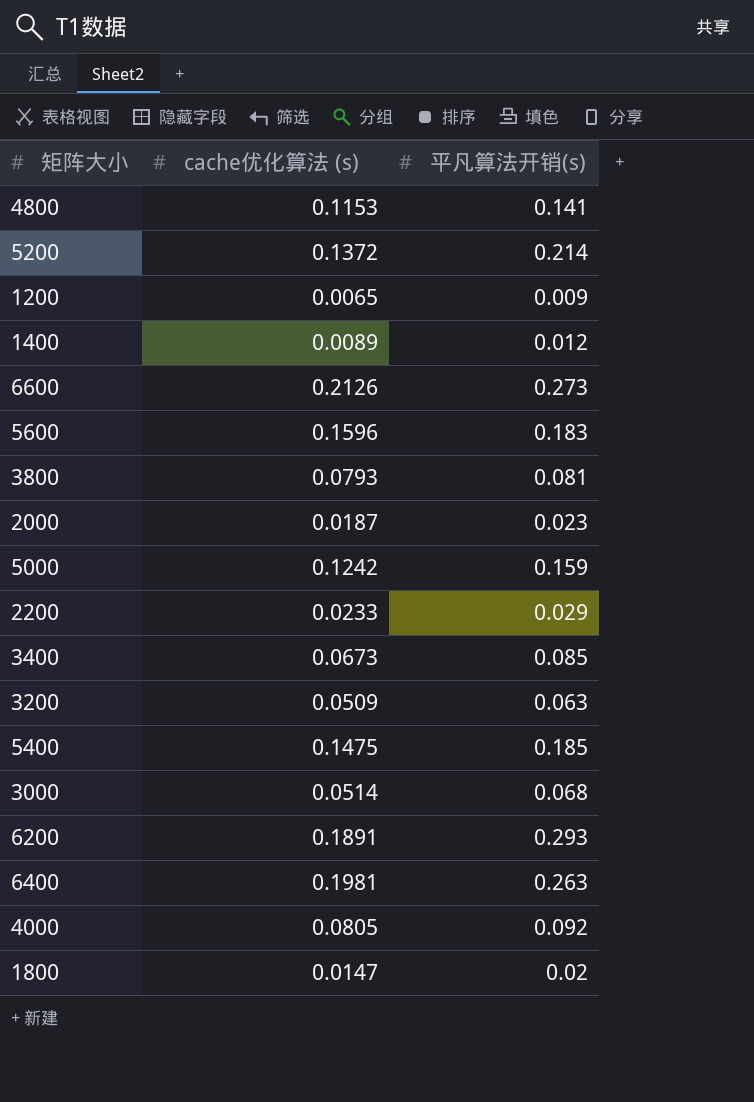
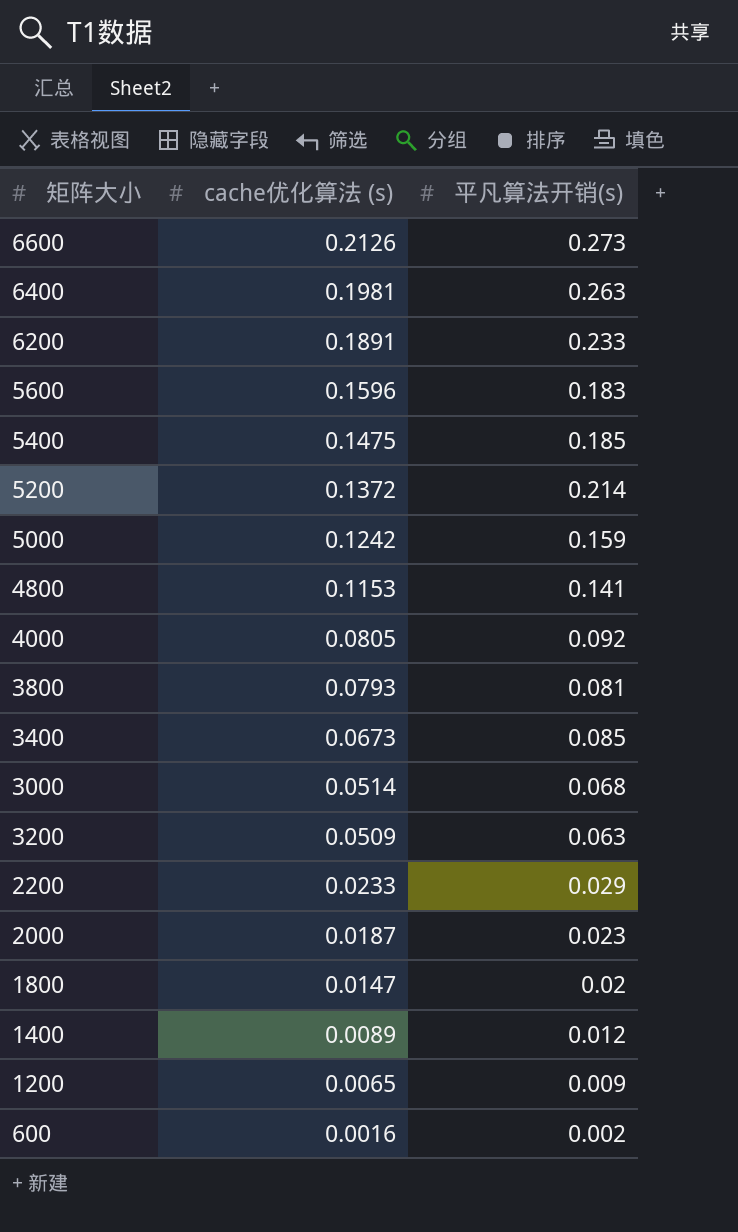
row order: none -> cache优化算法 (s) descending
6200 | 平凡算法开销(s): 0.293 -> 0.233
row 600: none -> 0.0016 | 0.002

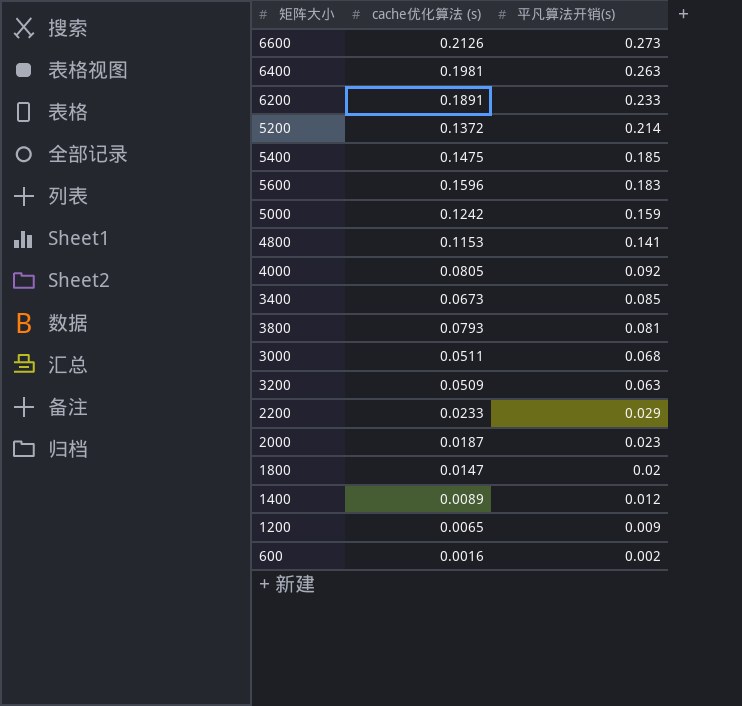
row order: cache优化算法 (s) descending -> 平凡算法开销(s) descending
3000 | cache优化算法 (s): 0.0514 -> 0.0511

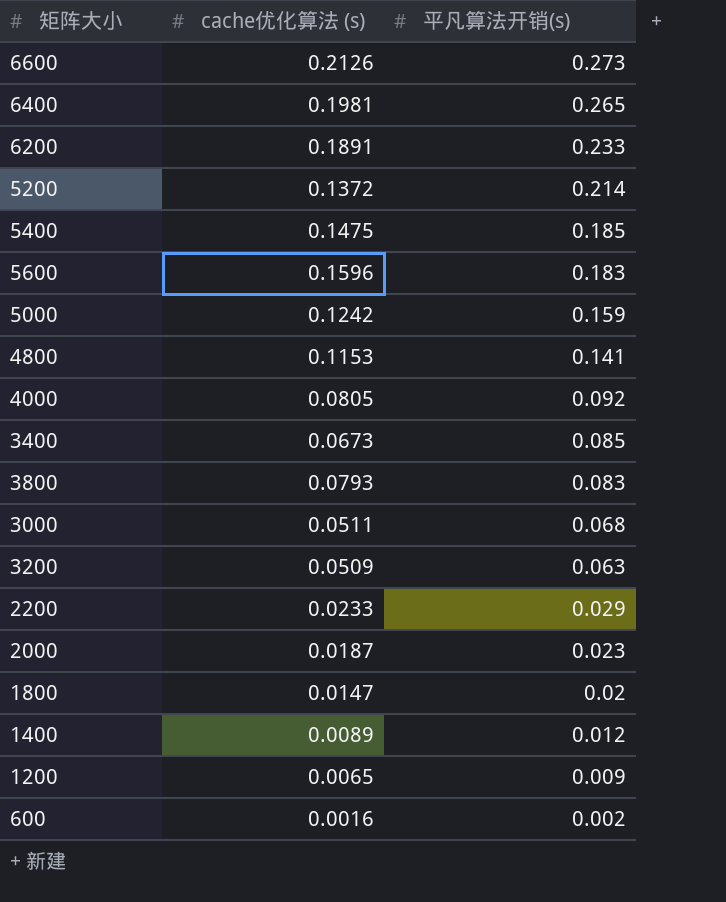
6400 | 平凡算法开销(s): 0.263 -> 0.265
3800 | 平凡算法开销(s): 0.081 -> 0.083

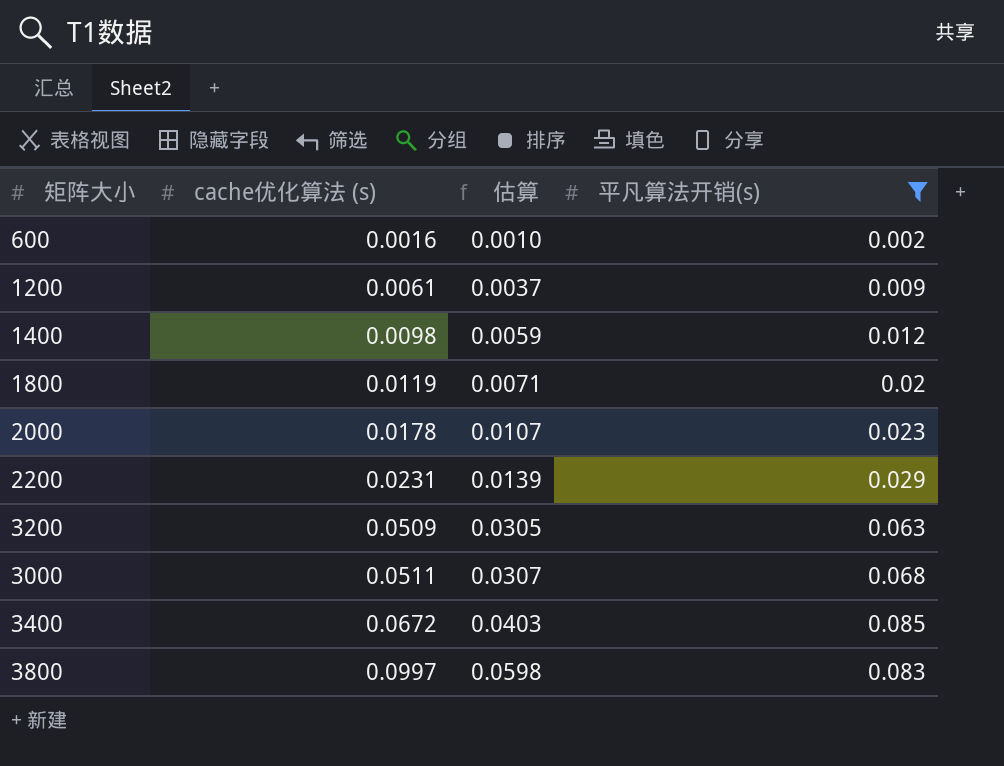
filter: none -> 平凡算法开销(s) <= 0.085
row order: 平凡算法开销(s) descending -> cache优化算法 (s) ascending
column 估算 | formula: none -> [cache优化算法 (s)] * 0.6
1200 | cache优化算法 (s): 0.0065 -> 0.0061
1400 | cache优化算法 (s): 0.0089 -> 0.0098
1800 | cache优化算法 (s): 0.0147 -> 0.0119
2000 | cache优化算法 (s): 0.0187 -> 0.0178
2200 | cache优化算法 (s): 0.0233 -> 0.0231
3400 | cache优化算法 (s): 0.0673 -> 0.0672
3800 | cache优化算法 (s): 0.0793 -> 0.0997

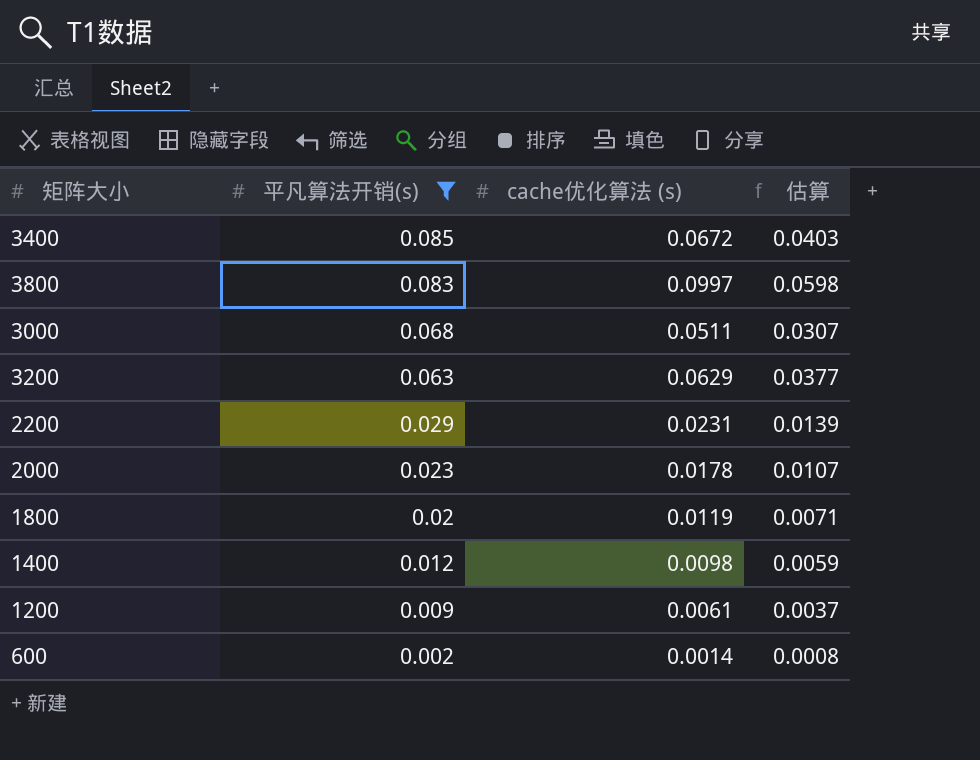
row order: cache优化算法 (s) ascending -> 平凡算法开销(s) descending
column 平凡算法开销(s) | position: 4 -> 2
3200 | cache优化算法 (s): 0.0509 -> 0.0629
3200 | 估算: 0.0305 -> 0.0377
600 | cache优化算法 (s): 0.0016 -> 0.0014
600 | 估算: 0.0010 -> 0.0008

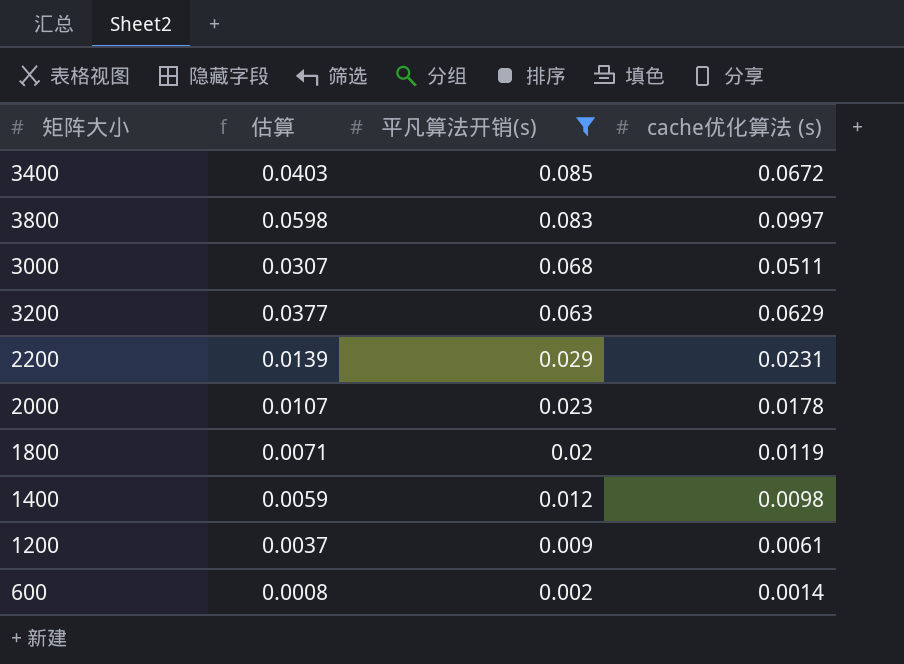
column 估算 | position: 4 -> 2

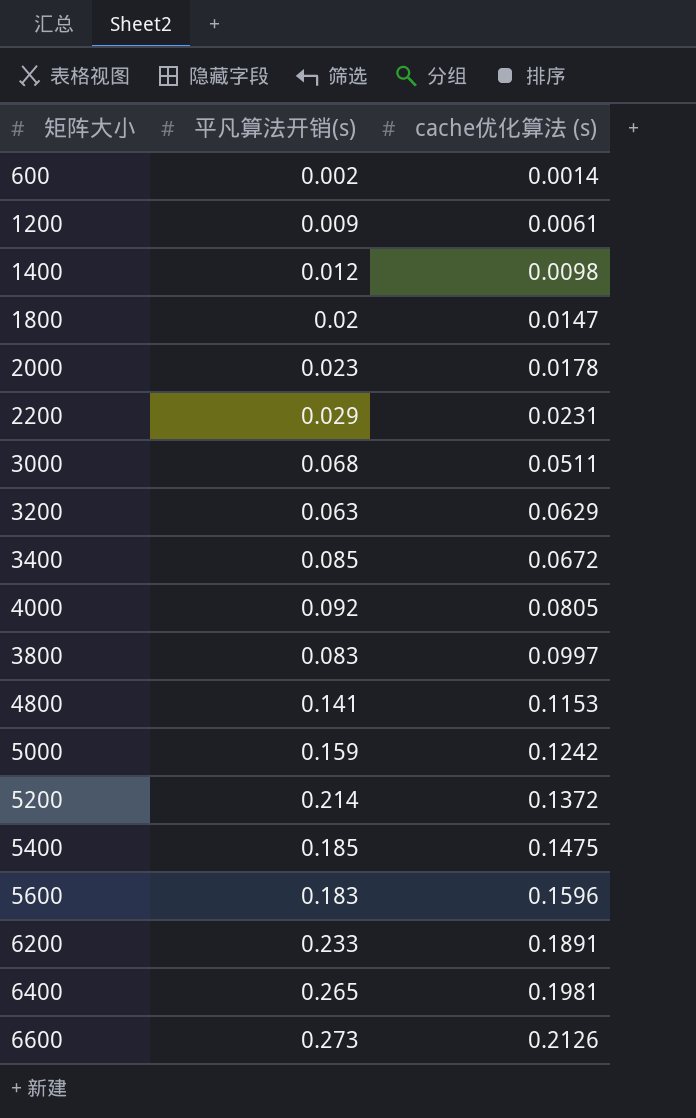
filter: 平凡算法开销(s) <= 0.085 -> none
row order: 平凡算法开销(s) descending -> cache优化算法 (s) ascending
column 估算 | formula: [cache优化算法 (s)] * 0.6 -> none
1800 | cache优化算法 (s): 0.0119 -> 0.0147

